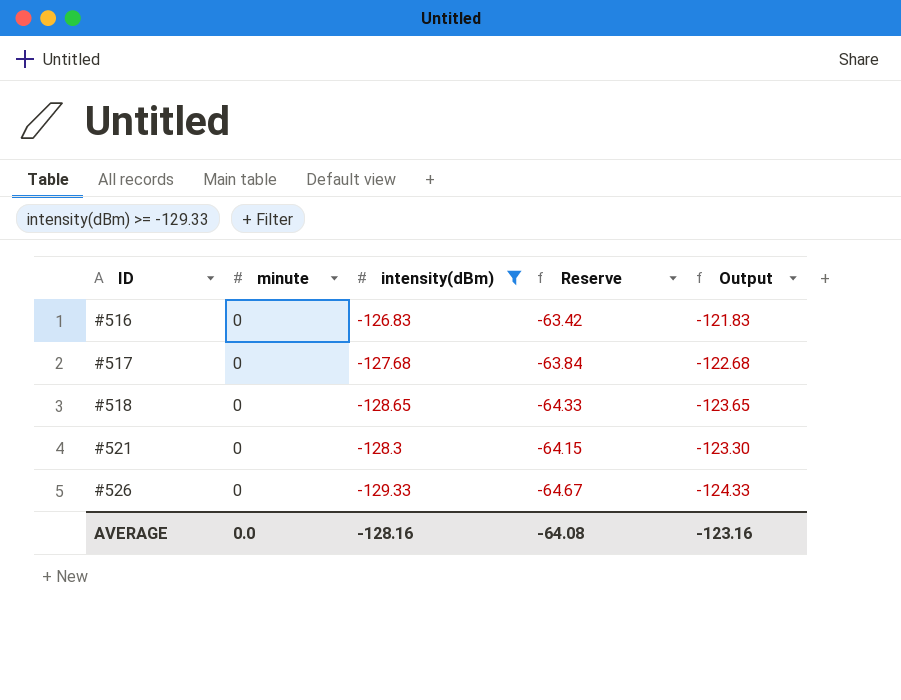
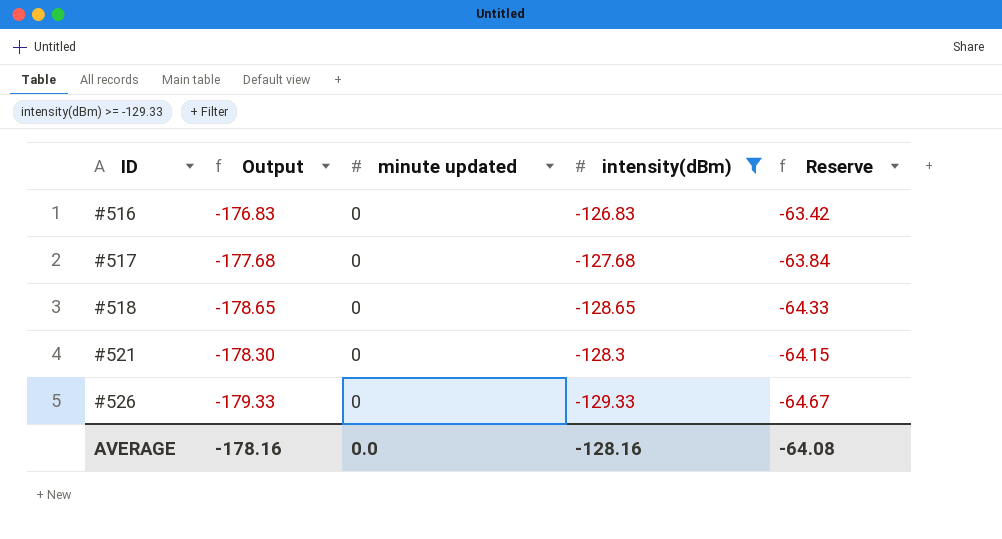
column Output | formula: [intensity(dBm)] + 5 -> [intensity(dBm)] - 50
column Output | position: 5 -> 2
column name: minute -> minute updated
AVERAGE | Output: -123.16 -> -178.16

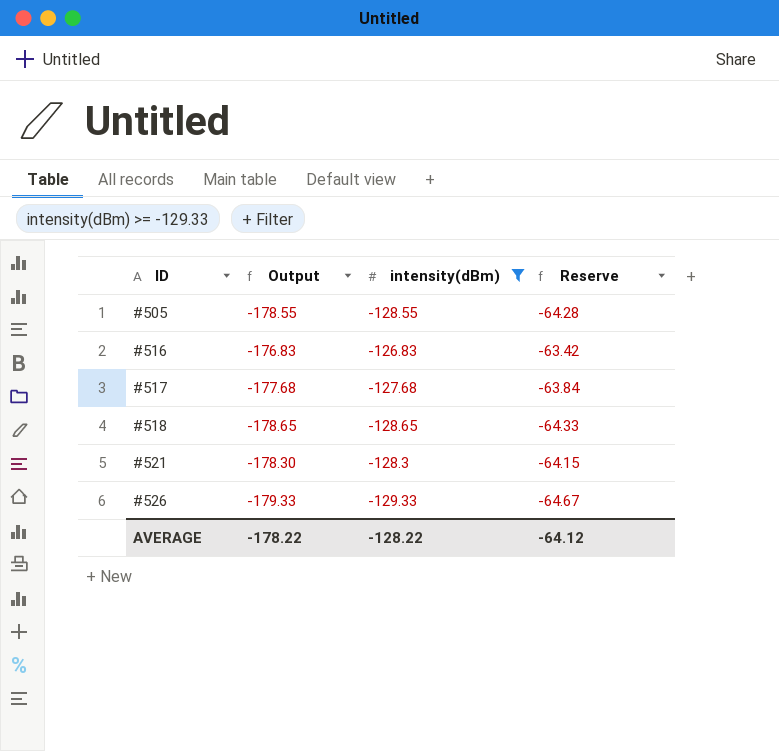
column minute updated | position: 3 -> none
row #505: none -> -178.55 | -128.55 | -64.28
AVERAGE | Output: -178.16 -> -178.22
AVERAGE | intensity(dBm): -128.16 -> -128.22
AVERAGE | Reserve: -64.08 -> -64.12

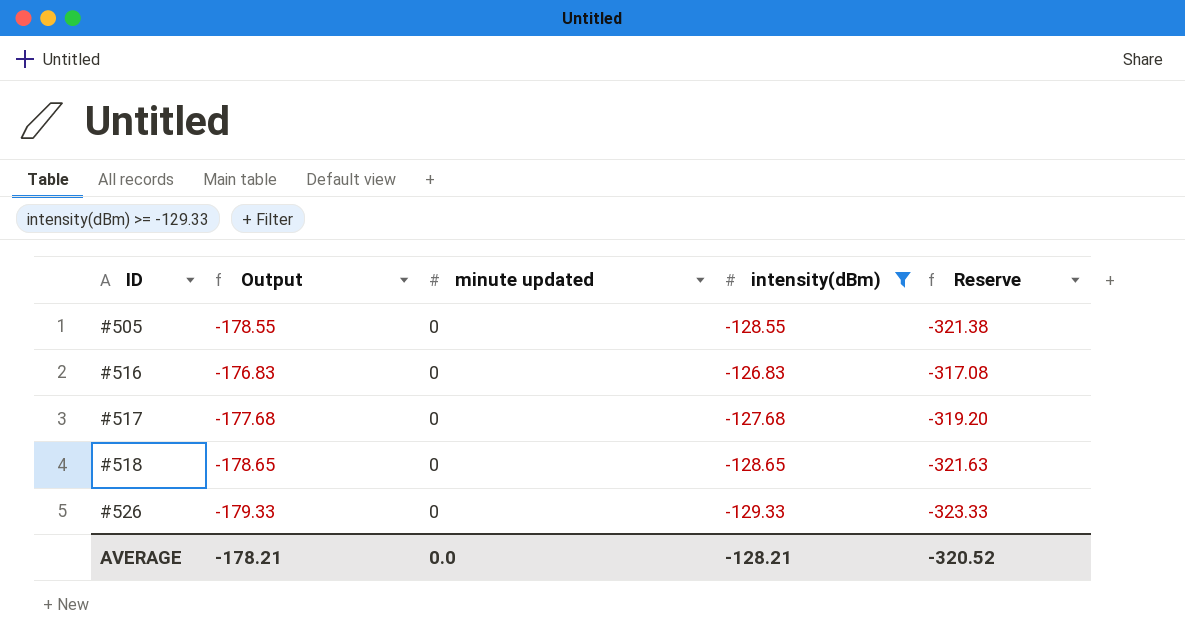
column minute updated | position: none -> 3
column Reserve | formula: [intensity(dBm)] * 0.5 -> [intensity(dBm)] * 2.5
row #521: -178.30 | -128.3 | -64.15 -> none
AVERAGE | Output: -178.22 -> -178.21
AVERAGE | intensity(dBm): -128.22 -> -128.21
AVERAGE | Reserve: -64.12 -> -320.52

